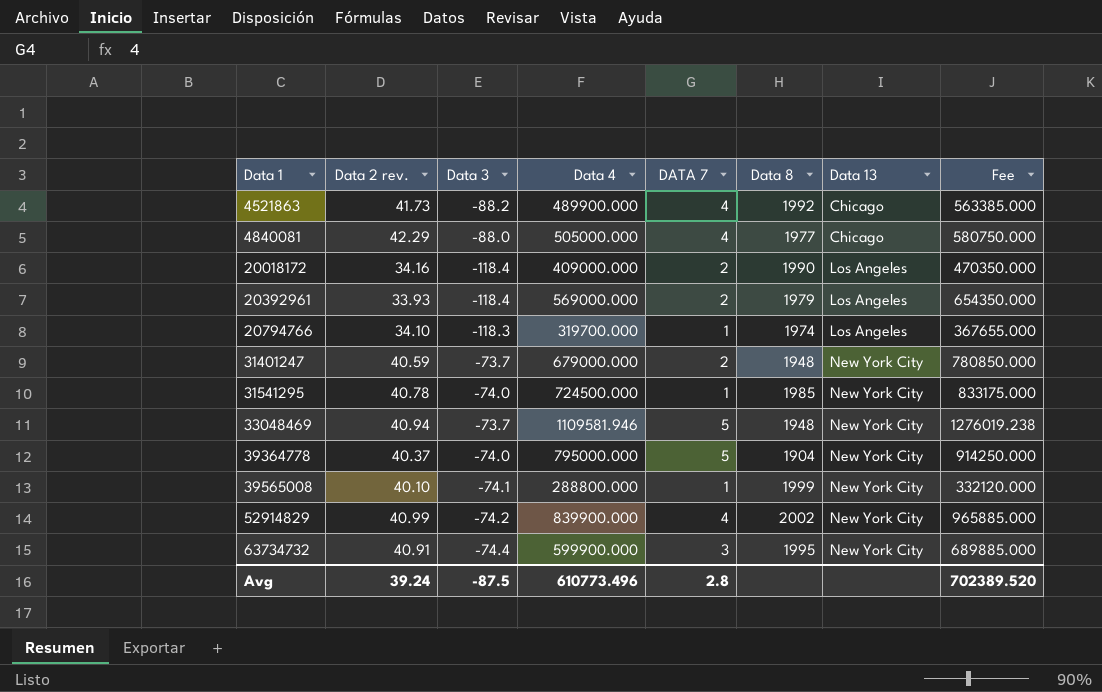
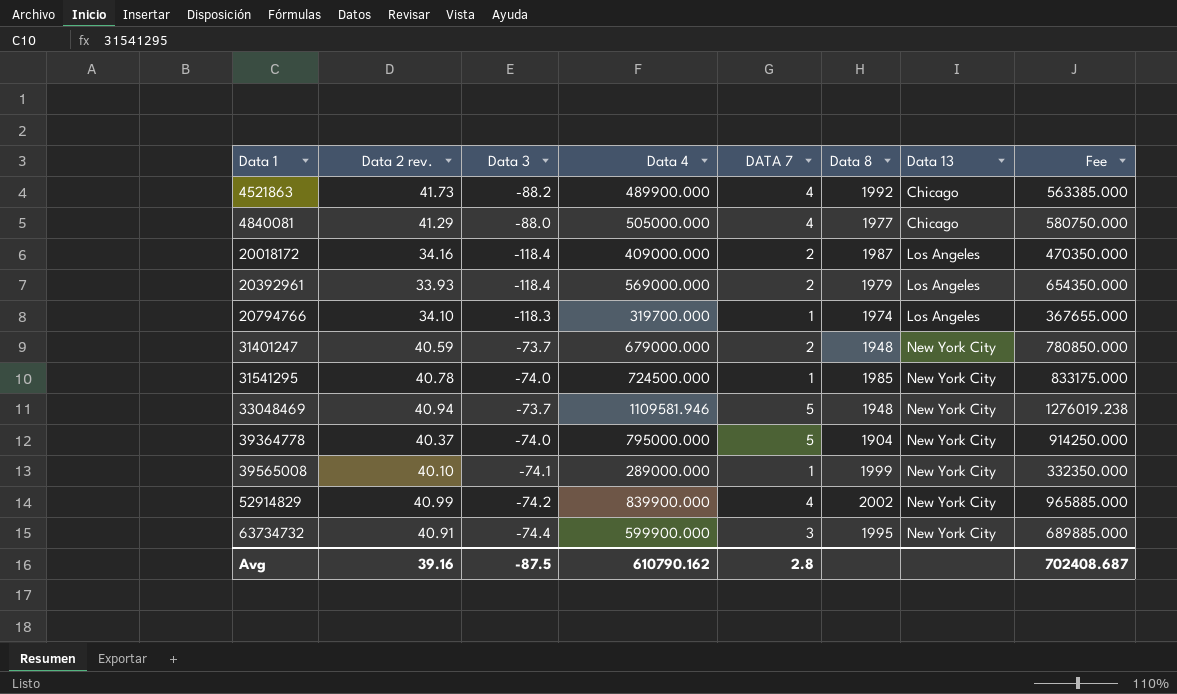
4840081 | Data 2 rev.: 42.29 -> 41.29
20018172 | Data 8: 1990 -> 1987
39565008 | Data 4: 288800.000 -> 289000.000
39565008 | Fee: 332120.000 -> 332350.000
Avg | Data 2 rev.: 39.24 -> 39.16
Avg | Data 4: 610773.496 -> 610790.162
Avg | Fee: 702389.520 -> 702408.687

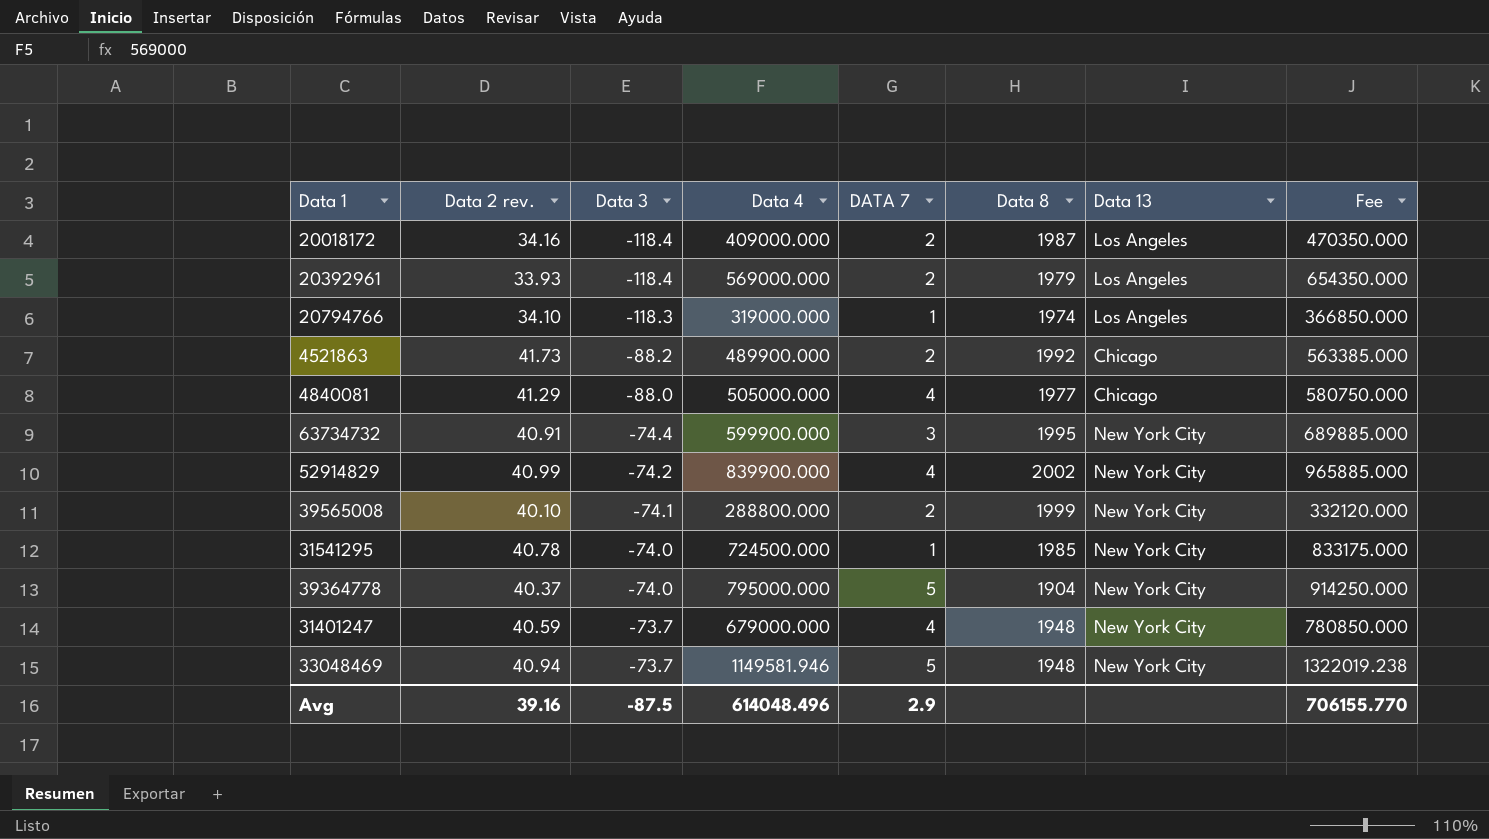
row order: Data 1 ascending -> Data 3 ascending
20794766 | Data 4: 319700.000 -> 319000.000
20794766 | Fee: 367655.000 -> 366850.000
4521863 | DATA 7: 4 -> 2
39565008 | Data 4: 289000.000 -> 288800.000
39565008 | DATA 7: 1 -> 2
39565008 | Fee: 332350.000 -> 332120.000
31401247 | DATA 7: 2 -> 4
33048469 | Data 4: 1109581.946 -> 1149581.946
33048469 | Fee: 1276019.238 -> 1322019.238
Avg | Data 4: 610790.162 -> 614048.496
Avg | DATA 7: 2.8 -> 2.9
Avg | Fee: 702408.687 -> 706155.770

